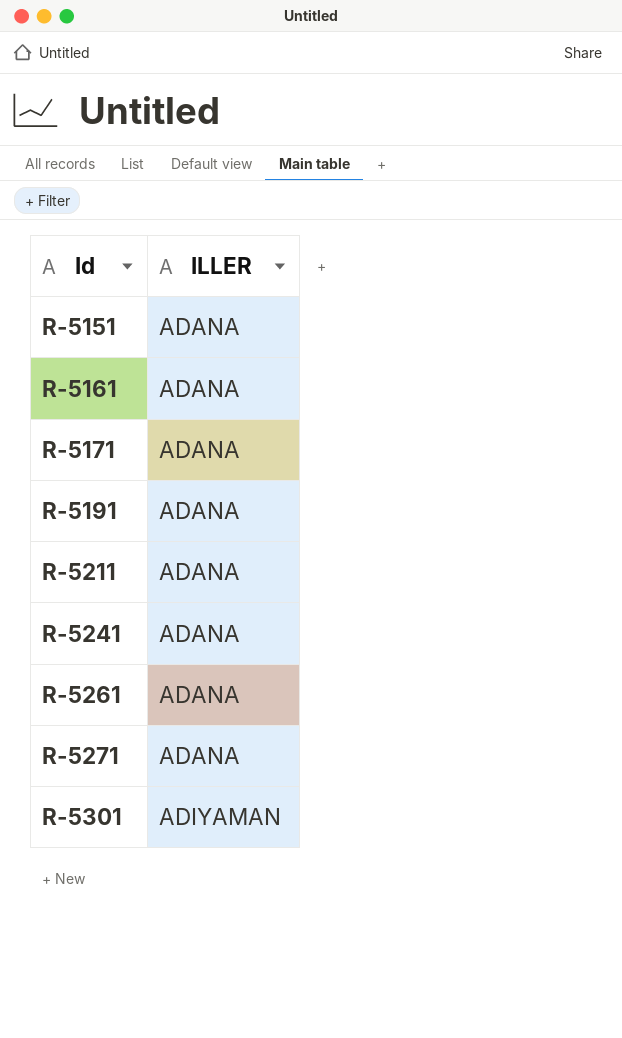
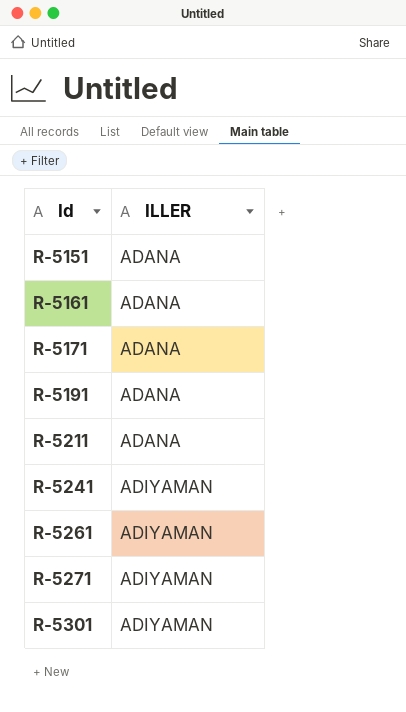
R-5241 | ILLER: ADANA -> ADIYAMAN
R-5261 | ILLER: ADANA -> ADIYAMAN
R-5271 | ILLER: ADANA -> ADIYAMAN

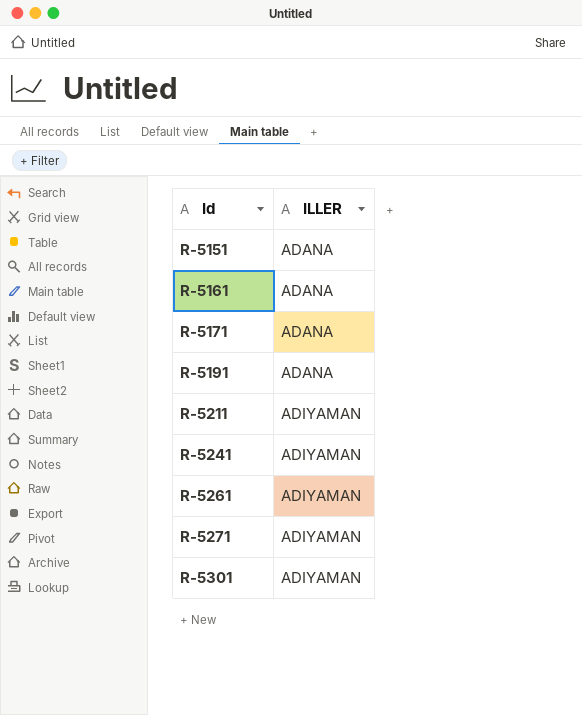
R-5211 | ILLER: ADANA -> ADIYAMAN

